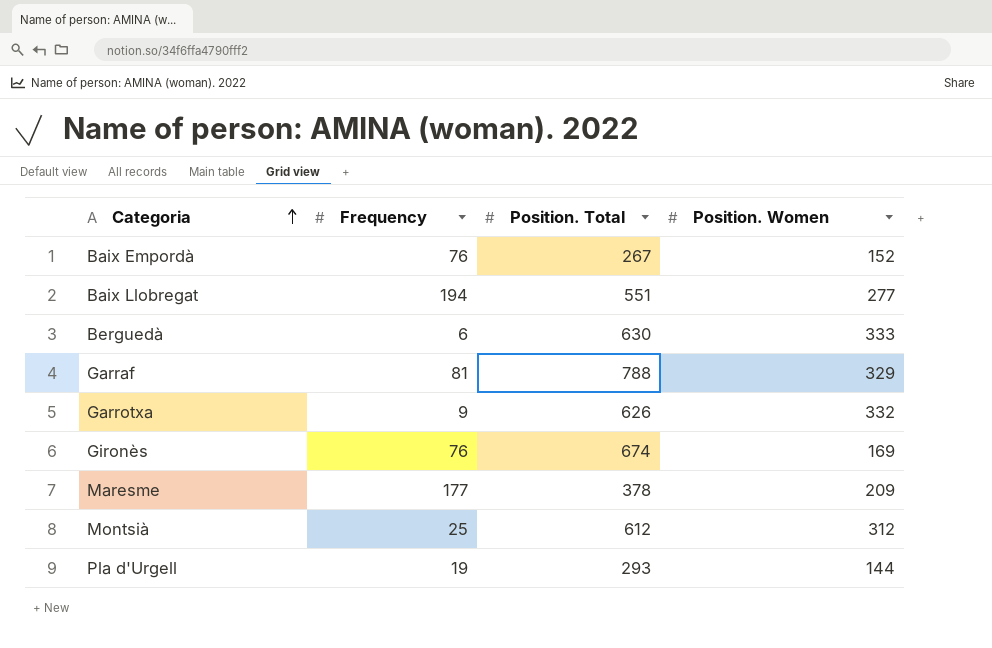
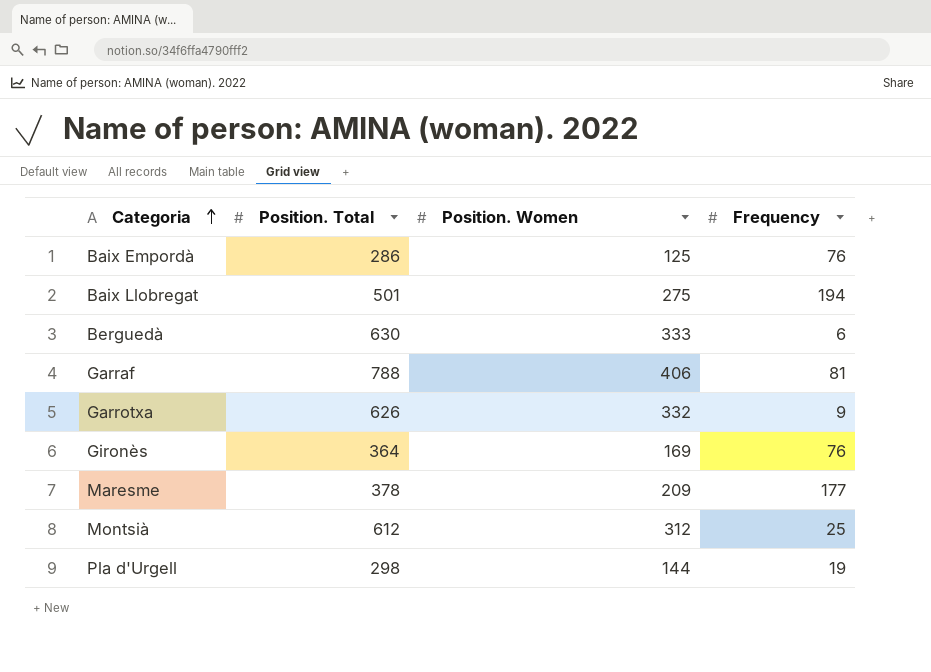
column Frequency | position: 2 -> 4
Baix Empordà | Position. Total: 267 -> 286
Baix Empordà | Position. Women: 152 -> 125
Baix Llobregat | Position. Total: 551 -> 501
Baix Llobregat | Position. Women: 277 -> 275
Garraf | Position. Women: 329 -> 406
Gironès | Position. Total: 674 -> 364
Pla d'Urgell | Position. Total: 293 -> 298

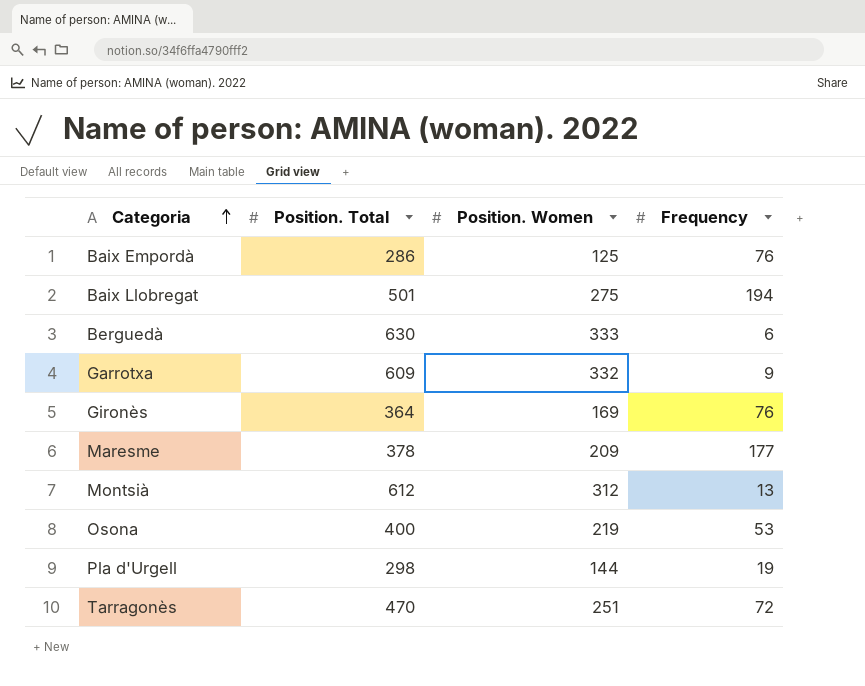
row Garraf: 788 | 406 | 81 -> none
Garrotxa | Position. Total: 626 -> 609
Montsià | Frequency: 25 -> 13
row Osona: none -> 400 | 219 | 53
row Tarragonès: none -> 470 | 251 | 72

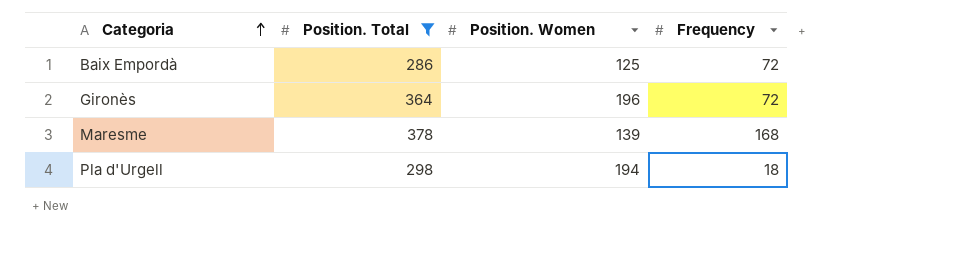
filter: none -> Position. Total <= 378
Baix Empordà | Frequency: 76 -> 72
Gironès | Position. Women: 169 -> 196
Gironès | Frequency: 76 -> 72
Maresme | Position. Women: 209 -> 139
Maresme | Frequency: 177 -> 168
Pla d'Urgell | Position. Women: 144 -> 194
Pla d'Urgell | Frequency: 19 -> 18

